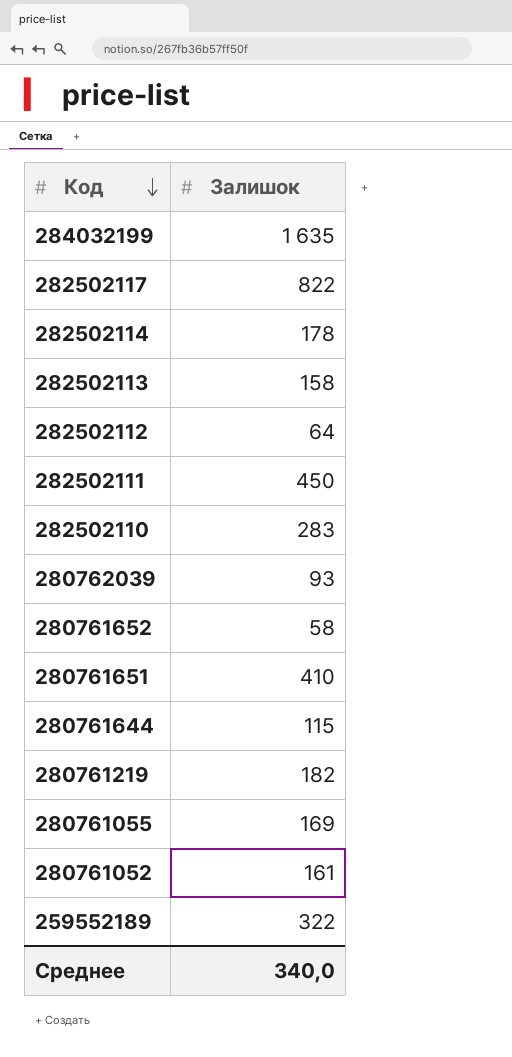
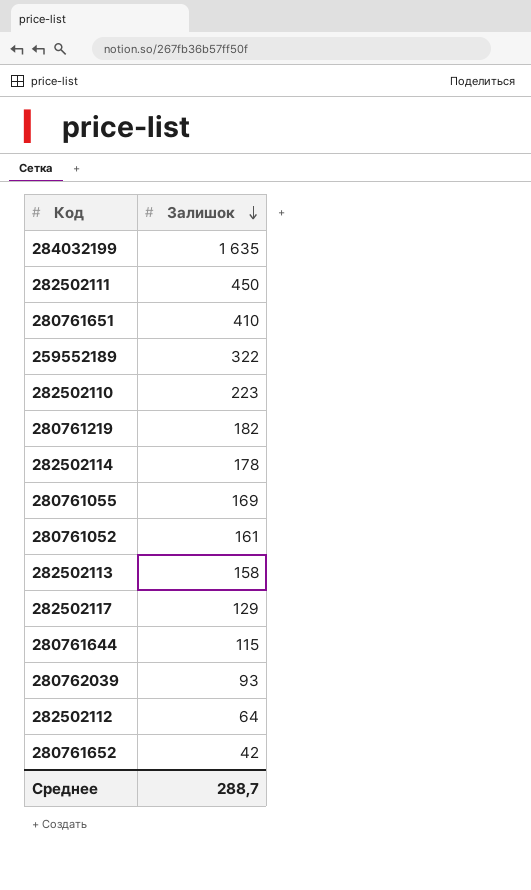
row order: Код descending -> Залишок descending
282502110 | Залишок: 283 -> 223
282502117 | Залишок: 822 -> 129
280761652 | Залишок: 58 -> 42
Среднее | Залишок: 340,0 -> 288,7

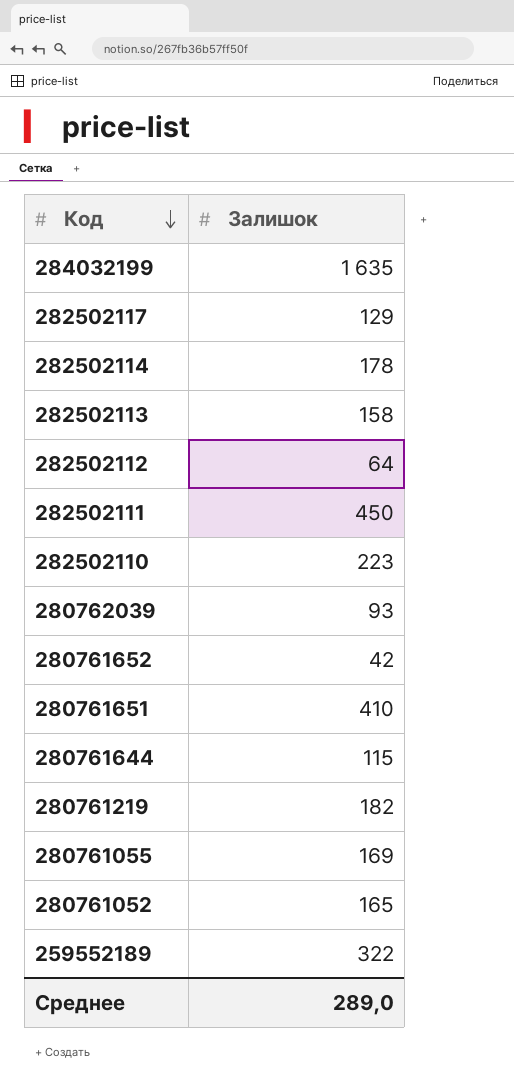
row order: Залишок descending -> Код descending
280761052 | Залишок: 161 -> 165
Среднее | Залишок: 288,7 -> 289,0

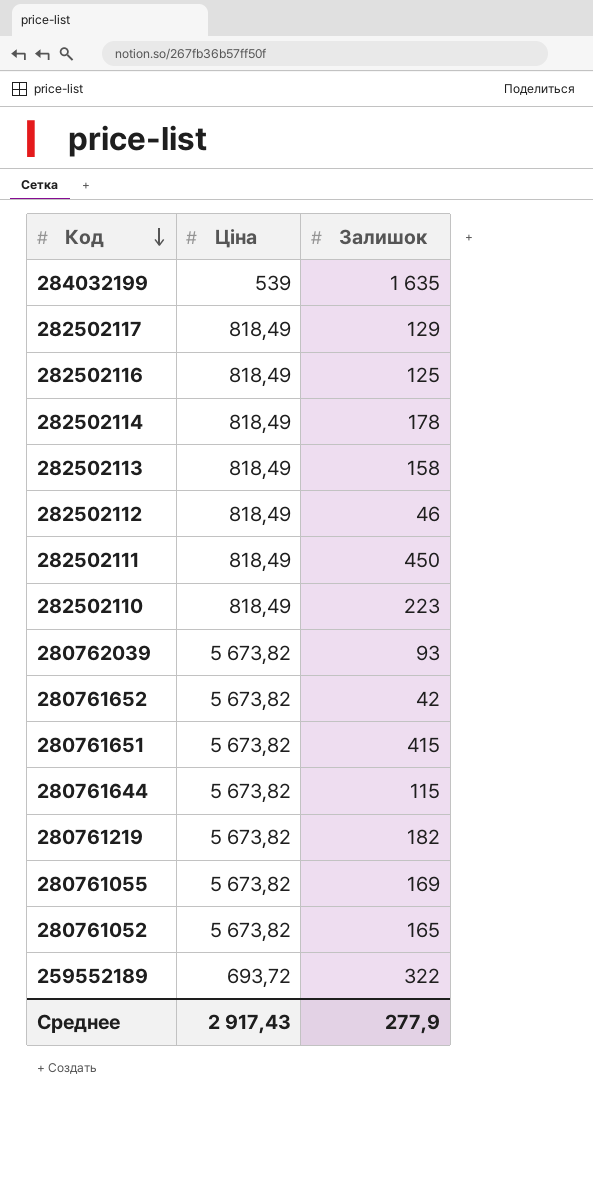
column Ціна | position: none -> 2
row 282502116: none -> 818,49 | 125
282502112 | Залишок: 64 -> 46
280761651 | Залишок: 410 -> 415
Среднее | Залишок: 289,0 -> 277,9

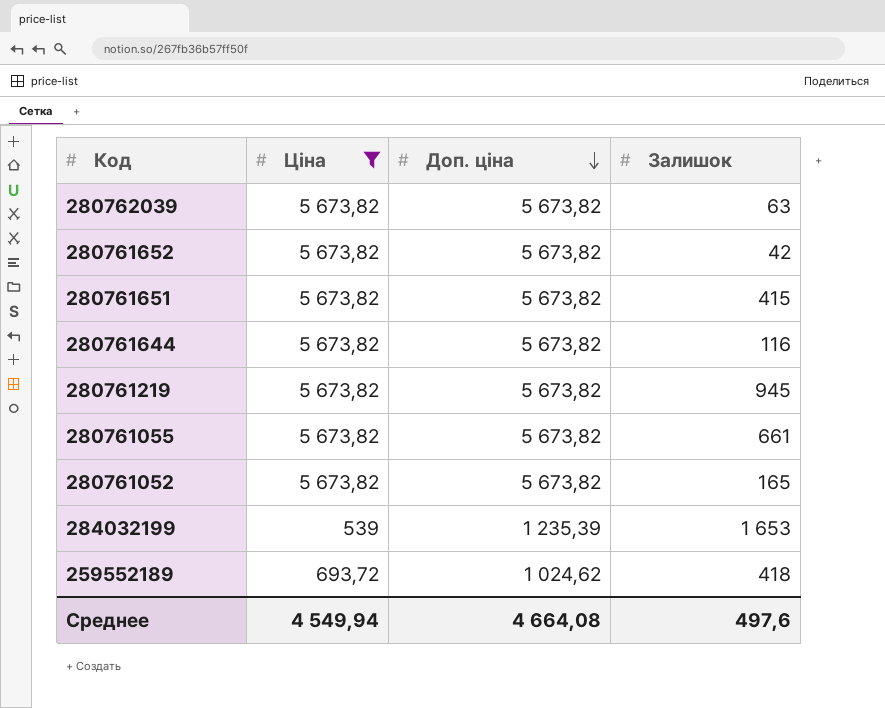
filter: none -> Ціна != 818,49
row order: Код descending -> Доп. ціна descending
column Доп. ціна | position: none -> 3
280762039 | Залишок: 93 -> 63
280761644 | Залишок: 115 -> 116
280761219 | Залишок: 182 -> 945
280761055 | Залишок: 169 -> 661
284032199 | Залишок: 1 635 -> 1 653
259552189 | Залишок: 322 -> 418
Среднее | Ціна: 2 917,43 -> 4 549,94
Среднее | Залишок: 277,9 -> 497,6

